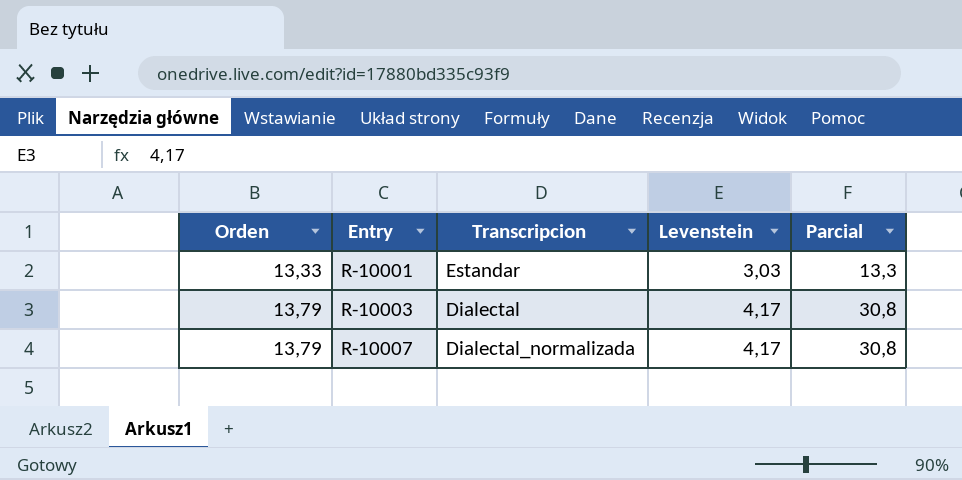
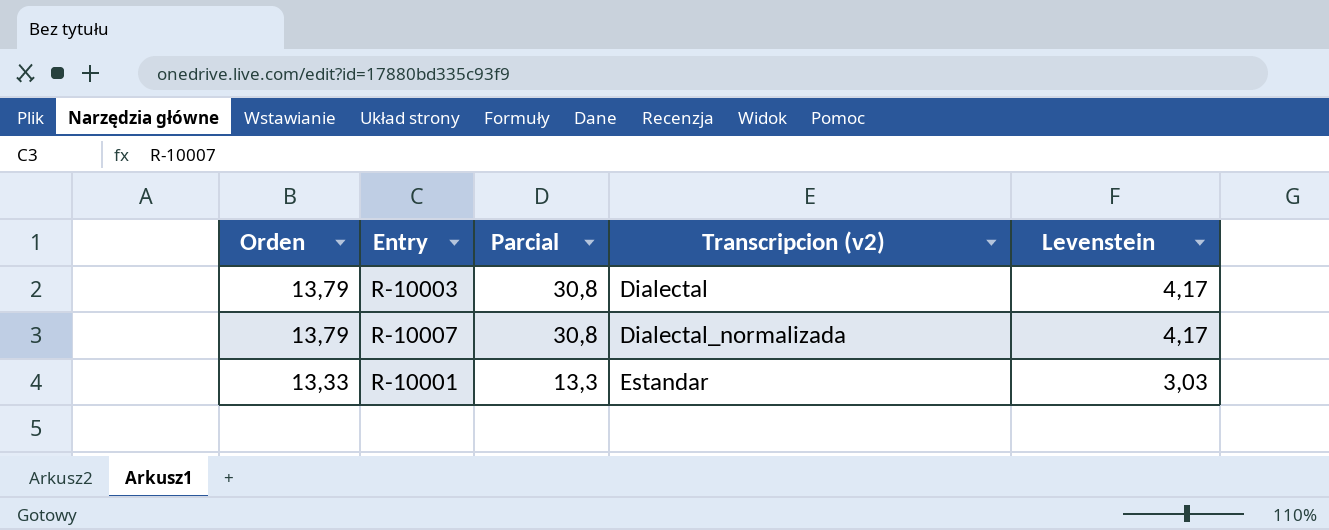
row order: Orden ascending -> Orden descending
column Parcial | position: 5 -> 3
column name: Transcripcion -> Transcripcion (v2)

